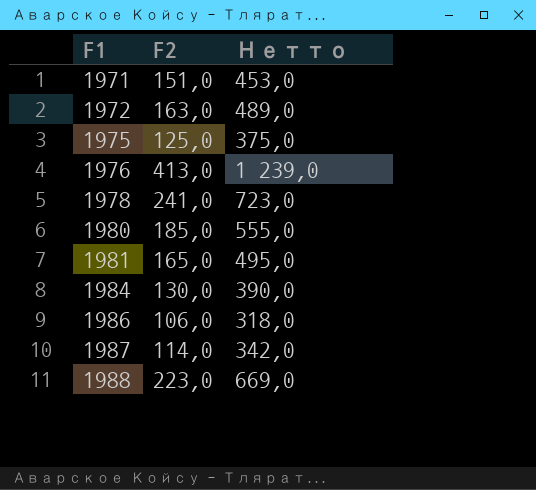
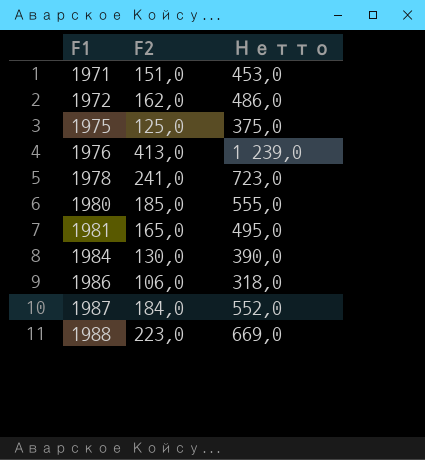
1972 | F2: 163,0 -> 162,0
1972 | Нетто: 489,0 -> 486,0
1987 | F2: 114,0 -> 184,0
1987 | Нетто: 342,0 -> 552,0

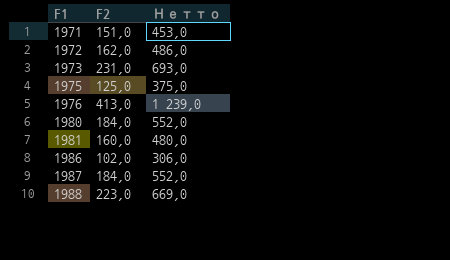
row 1978: 241,0 | 723,0 -> none
row 1984: 130,0 | 390,0 -> none
row 1973: none -> 231,0 | 693,0
1980 | F2: 185,0 -> 184,0
1980 | Нетто: 555,0 -> 552,0
1981 | F2: 165,0 -> 160,0
1981 | Нетто: 495,0 -> 480,0
1986 | F2: 106,0 -> 102,0
1986 | Нетто: 318,0 -> 306,0

